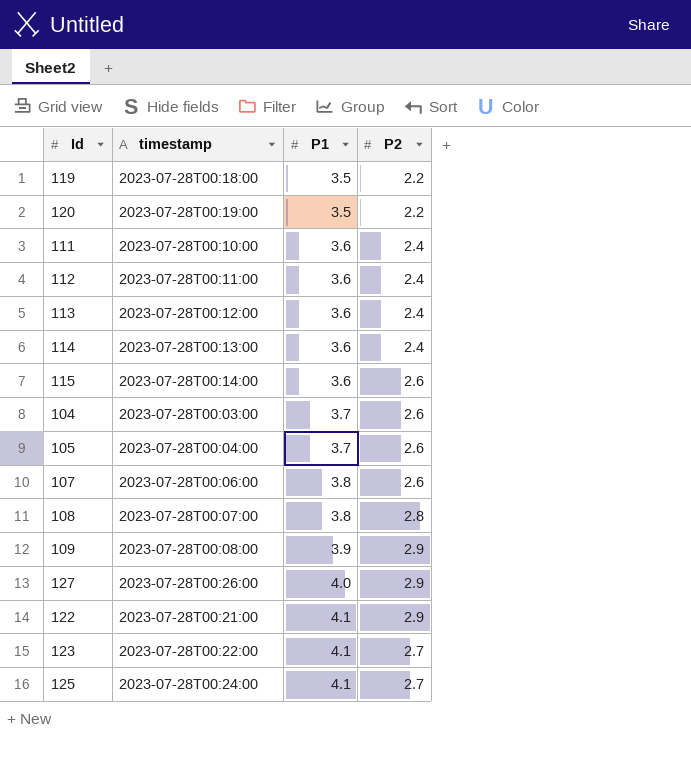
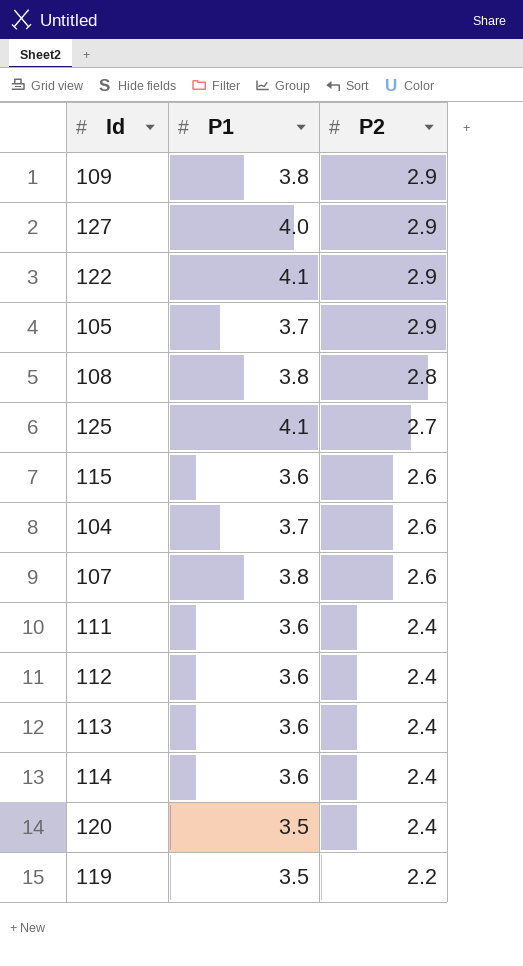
row order: P1 ascending -> P2 descending
column timestamp | position: 2 -> none
row 123: 2023-07-28T00:22:00 | 4.1 | 2.7 -> none
109 | P1: 3.9 -> 3.8
105 | P2: 2.6 -> 2.9
120 | P2: 2.2 -> 2.4

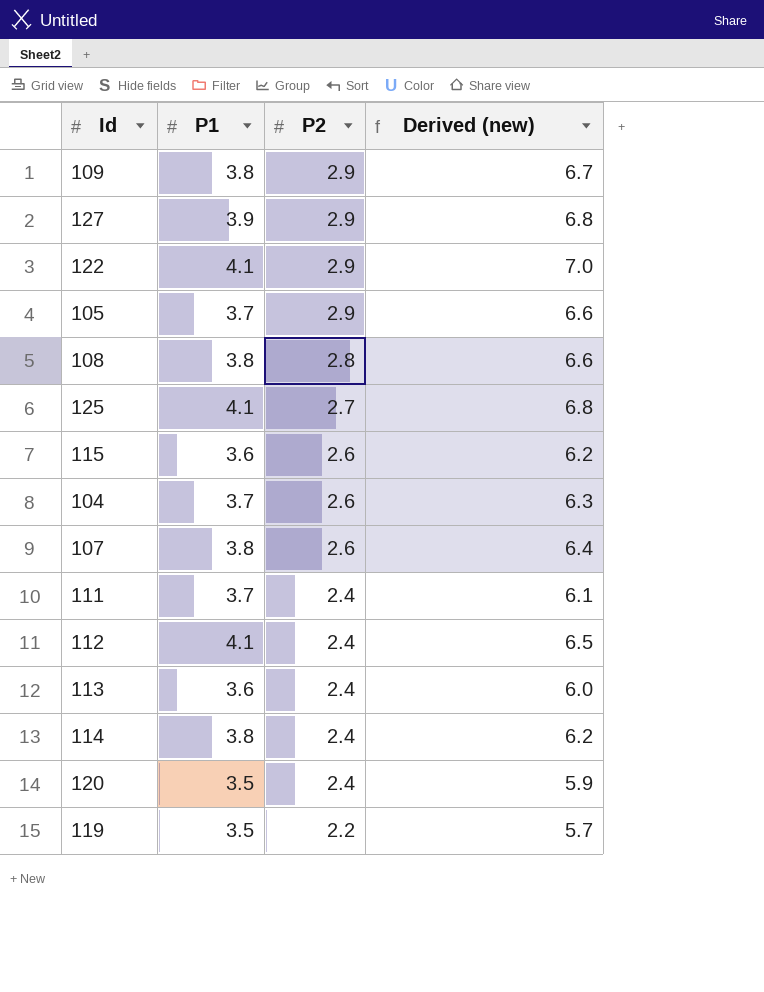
column Derived (new) | formula: none -> [P1] + [P2]
127 | P1: 4.0 -> 3.9
111 | P1: 3.6 -> 3.7
112 | P1: 3.6 -> 4.1
114 | P1: 3.6 -> 3.8

